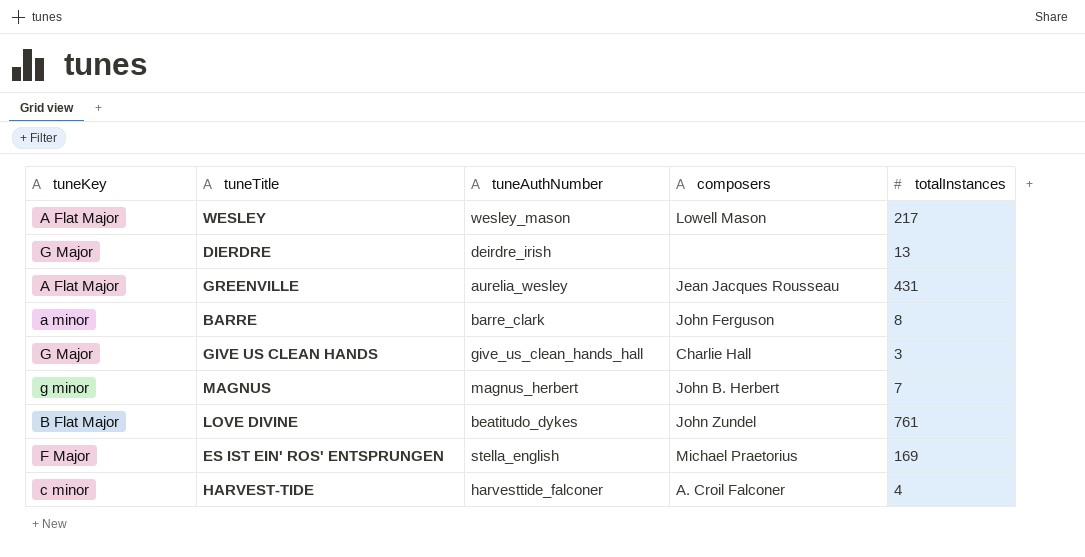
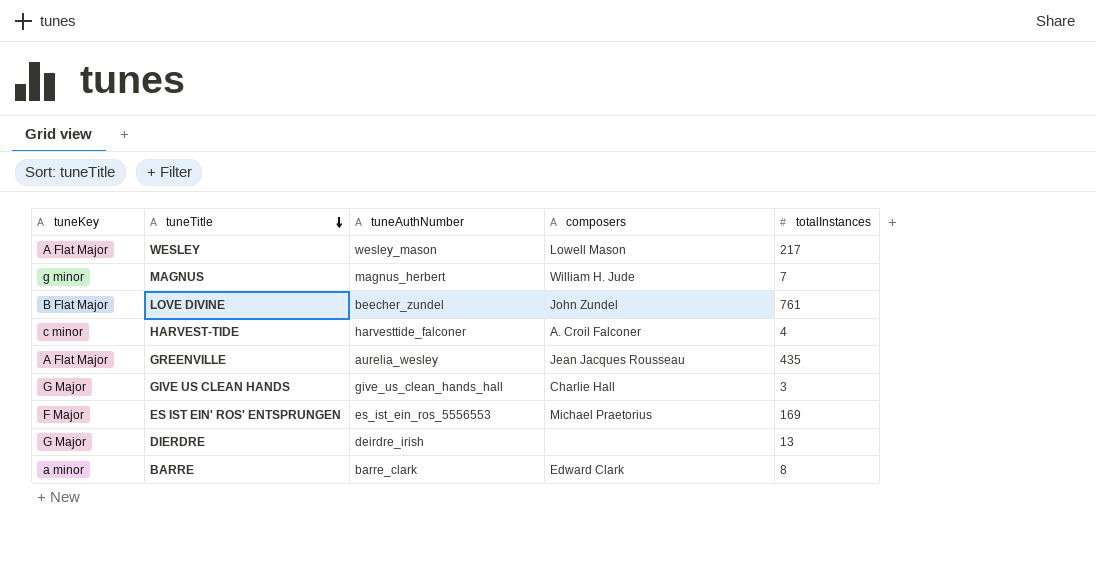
row order: none -> tuneTitle descending
MAGNUS | composers: John B. Herbert -> William H. Jude
LOVE DIVINE | tuneAuthNumber: beatitudo_dykes -> beecher_zundel
GREENVILLE | totalInstances: 431 -> 435
ES IST EIN' ROS' ENTSPRUNGEN | tuneAuthNumber: stella_english -> es_ist_ein_ros_5556553
BARRE | composers: John Ferguson -> Edward Clark

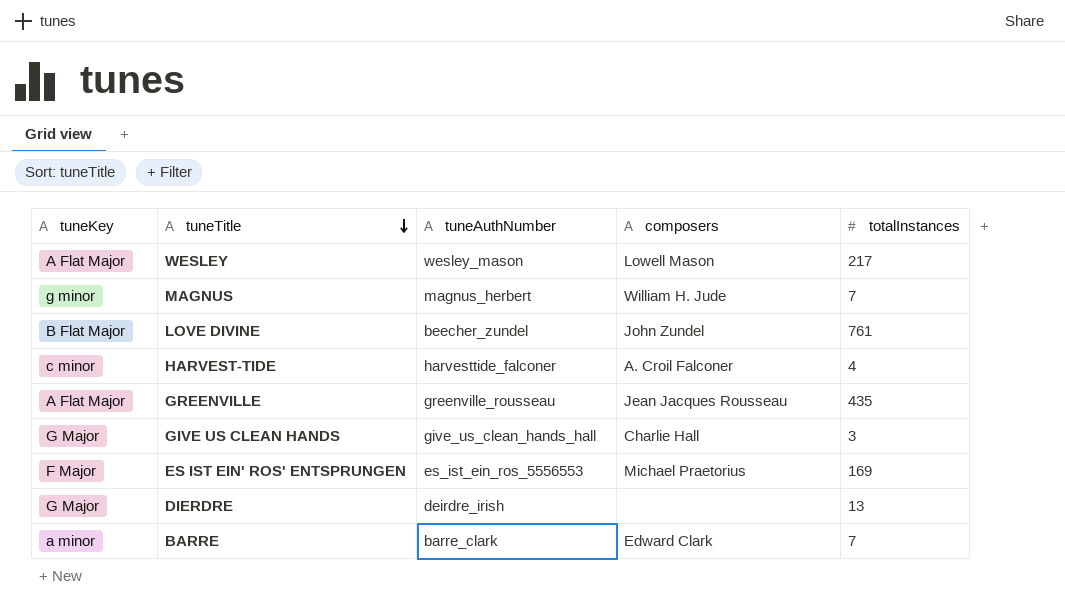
GREENVILLE | tuneAuthNumber: aurelia_wesley -> greenville_rousseau
BARRE | totalInstances: 8 -> 7

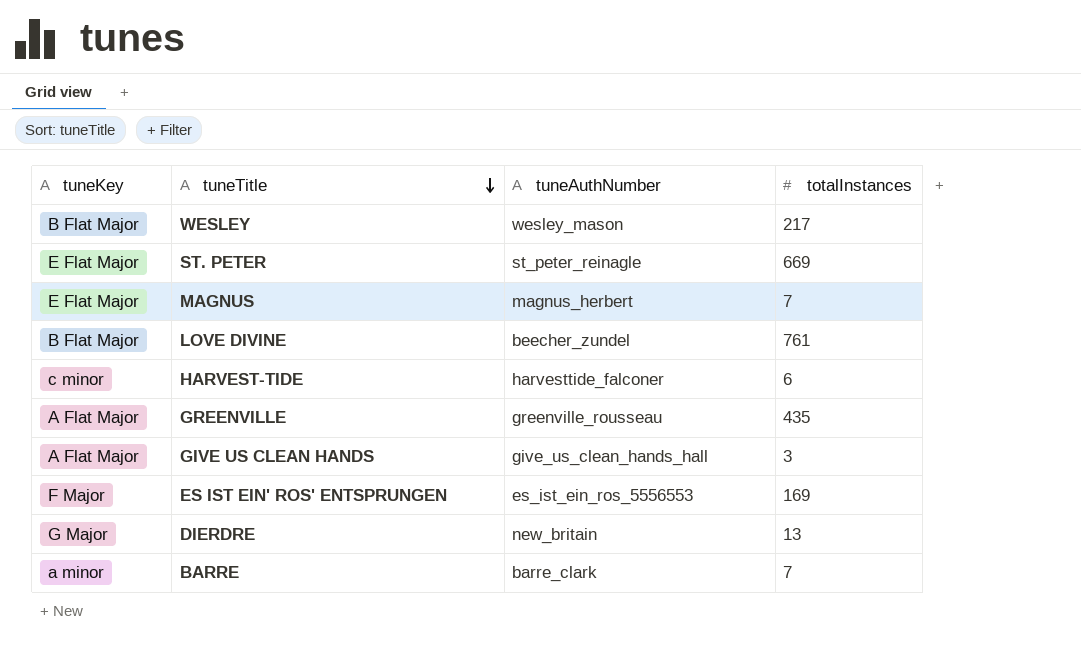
column composers | position: 4 -> none
WESLEY | tuneKey: A Flat Major -> B Flat Major
row ST. PETER: none -> E Flat Major | st_peter_reinagle | 669
MAGNUS | tuneKey: g minor -> E Flat Major
HARVEST-TIDE | totalInstances: 4 -> 6
GIVE US CLEAN HANDS | tuneKey: G Major -> A Flat Major
DIERDRE | tuneAuthNumber: deirdre_irish -> new_britain

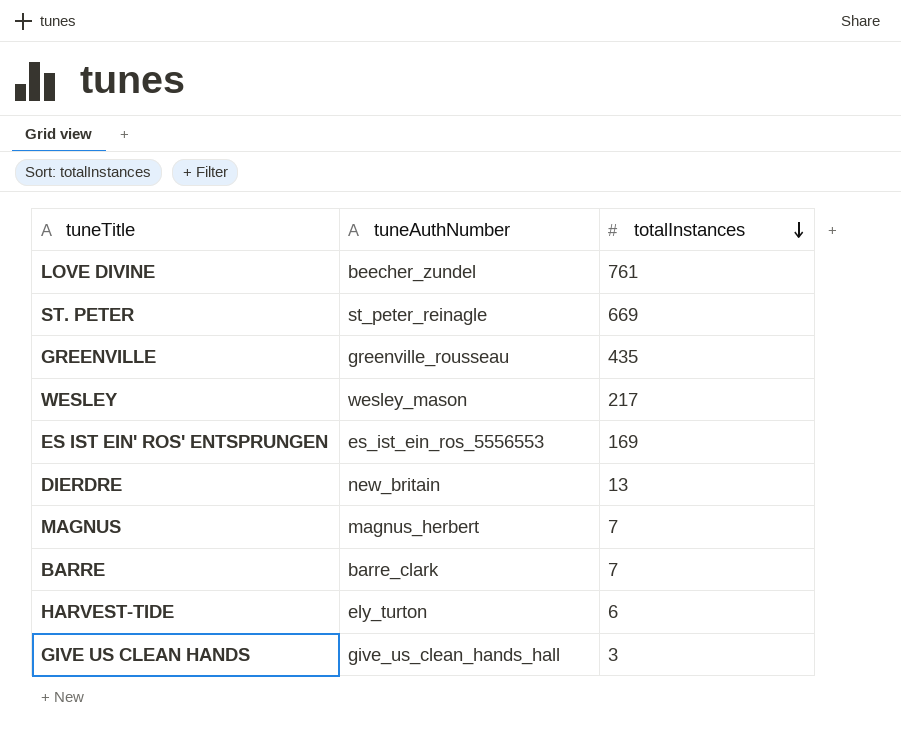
row order: tuneTitle descending -> totalInstances descending
column tuneKey | position: 1 -> none
HARVEST-TIDE | tuneAuthNumber: harvesttide_falconer -> ely_turton

